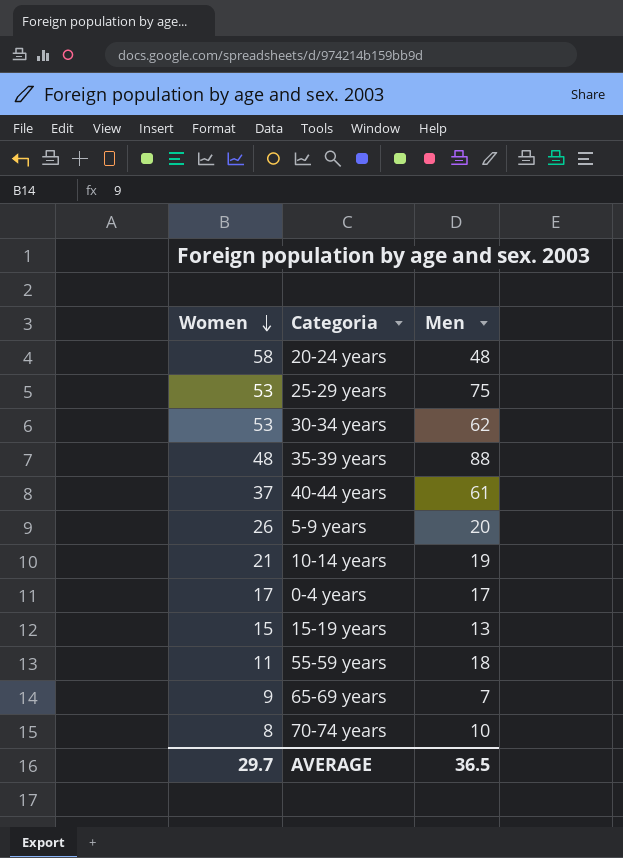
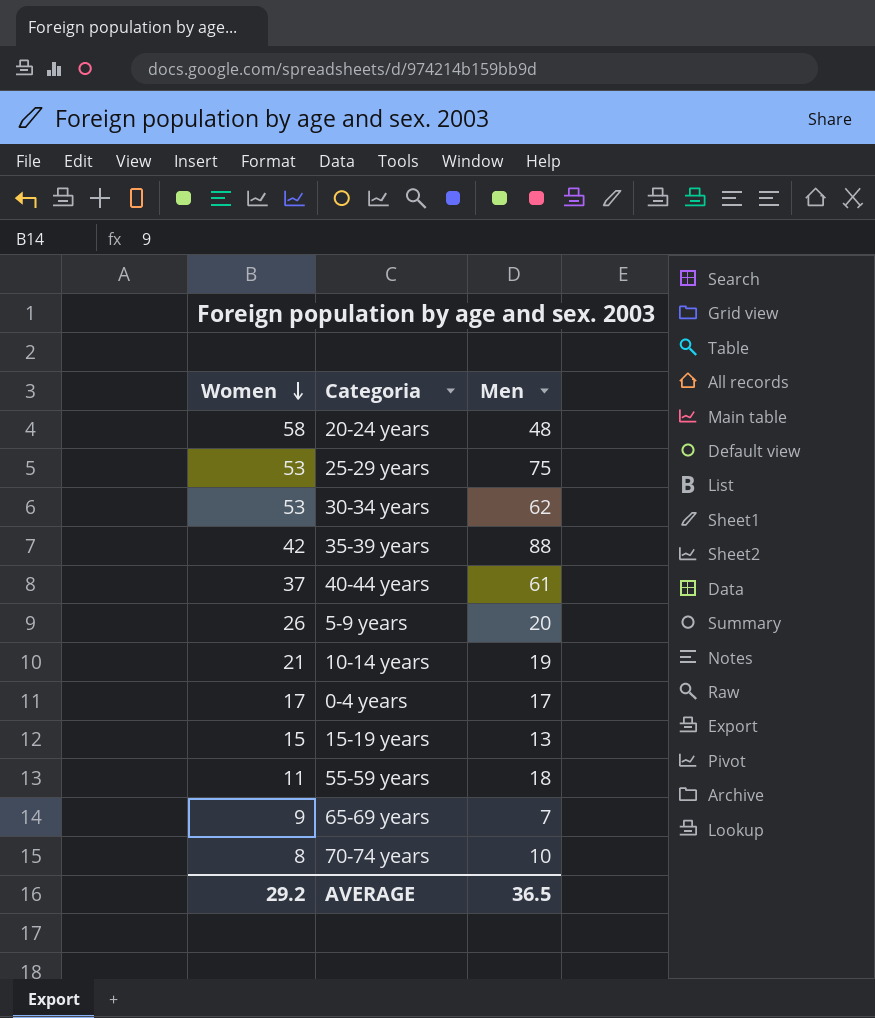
35-39 years | Women: 48 -> 42
AVERAGE | Women: 29.7 -> 29.2

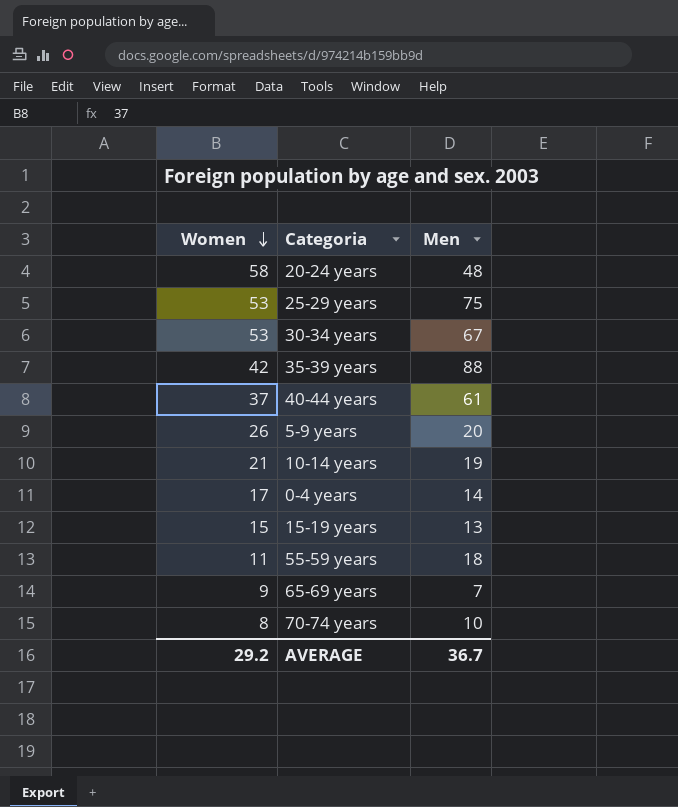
30-34 years | Men: 62 -> 67
0-4 years | Men: 17 -> 14
AVERAGE | Men: 36.5 -> 36.7

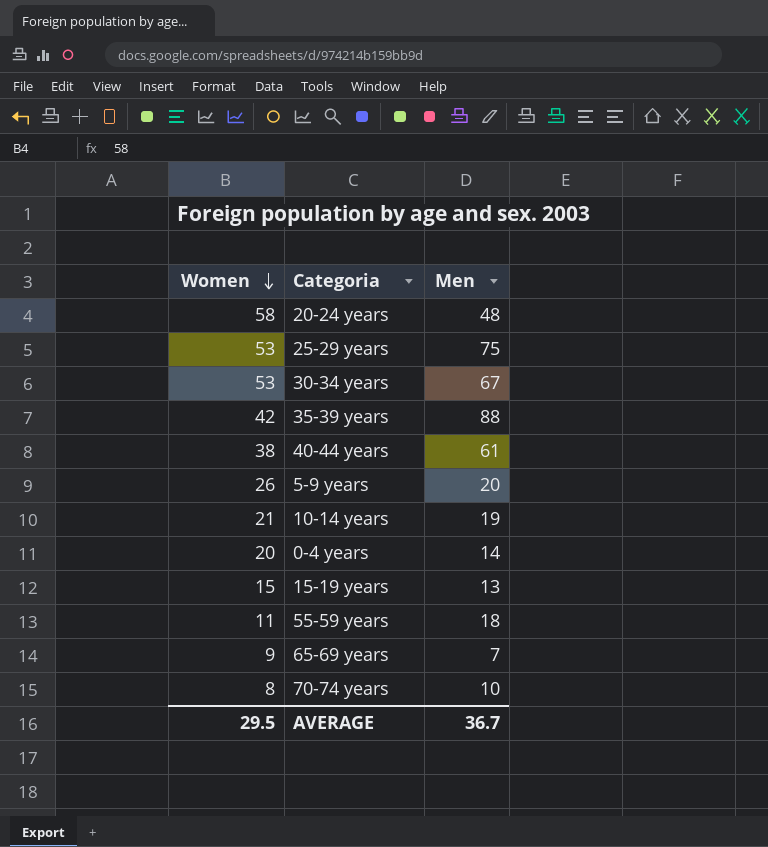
40-44 years | Women: 37 -> 38
0-4 years | Women: 17 -> 20
AVERAGE | Women: 29.2 -> 29.5

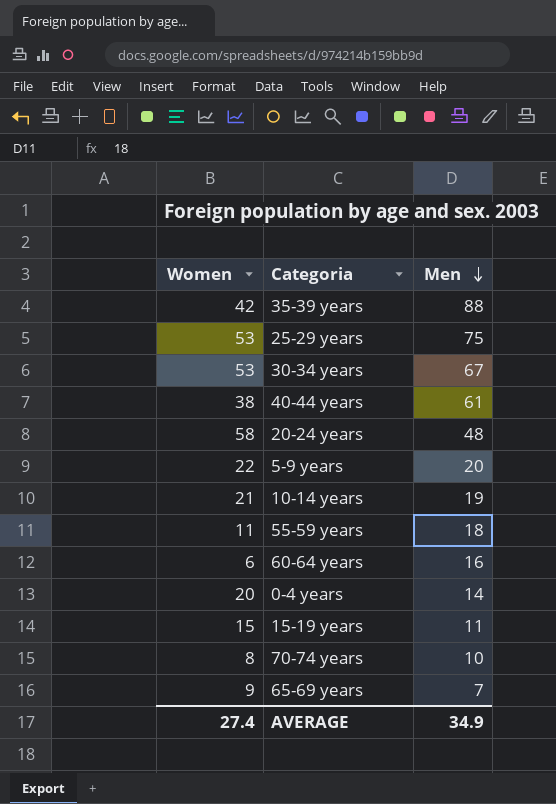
row order: Women descending -> Men descending
5-9 years | Women: 26 -> 22
row 60-64 years: none -> 6 | 16
15-19 years | Men: 13 -> 11
AVERAGE | Women: 29.5 -> 27.4
AVERAGE | Men: 36.7 -> 34.9

